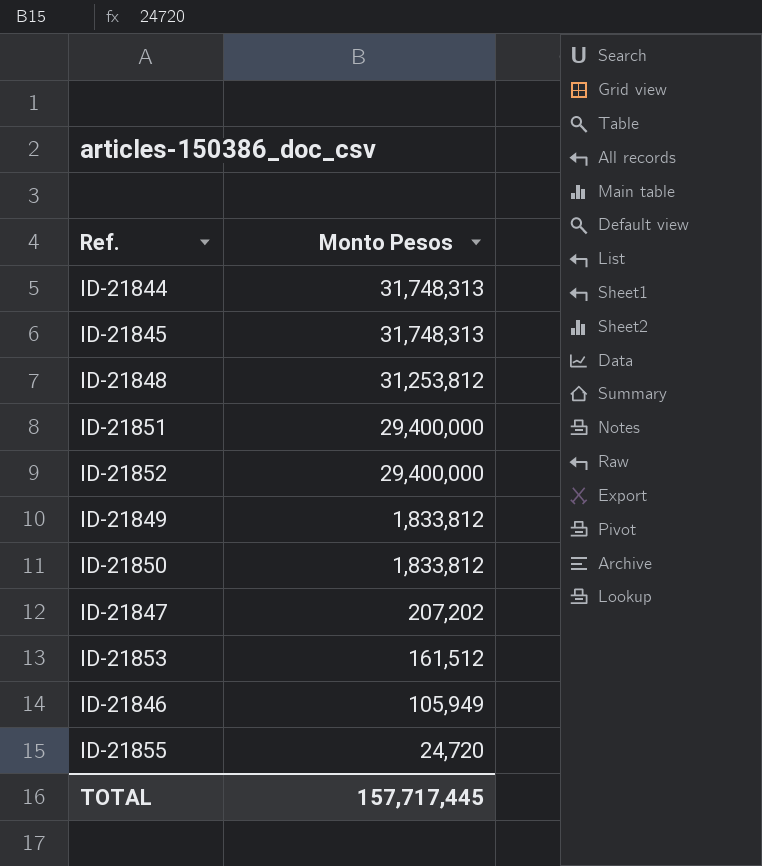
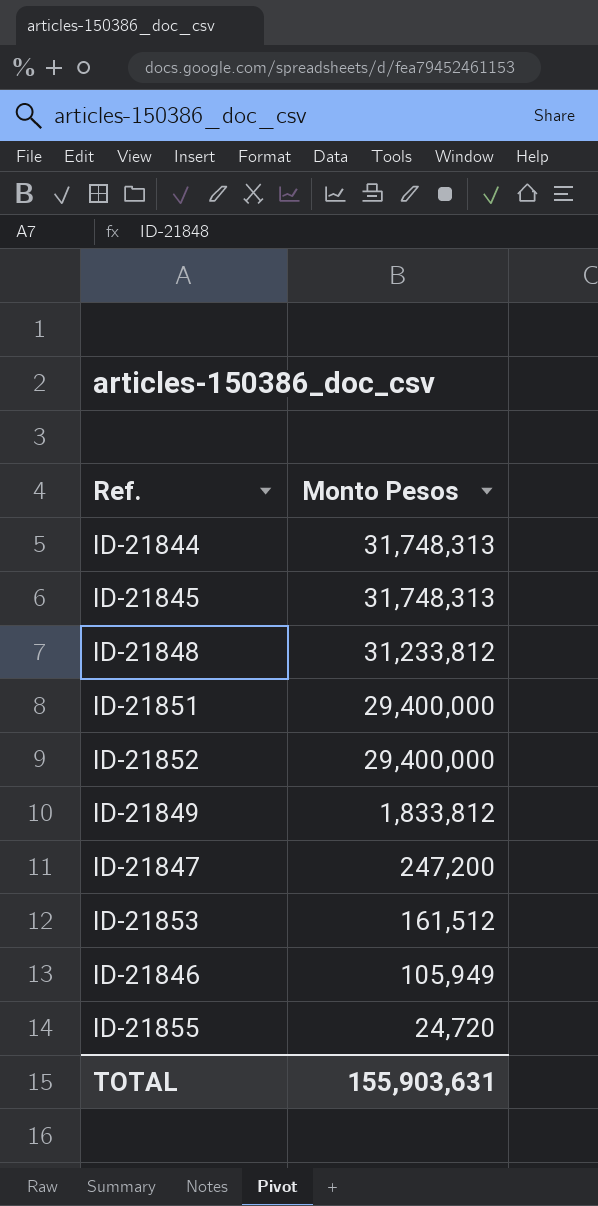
row ID-21850: 1,833,812 -> none
ID-21848 | Monto Pesos: 31,253,812 -> 31,233,812
ID-21847 | Monto Pesos: 207,202 -> 247,200
TOTAL | Monto Pesos: 157,717,445 -> 155,903,631

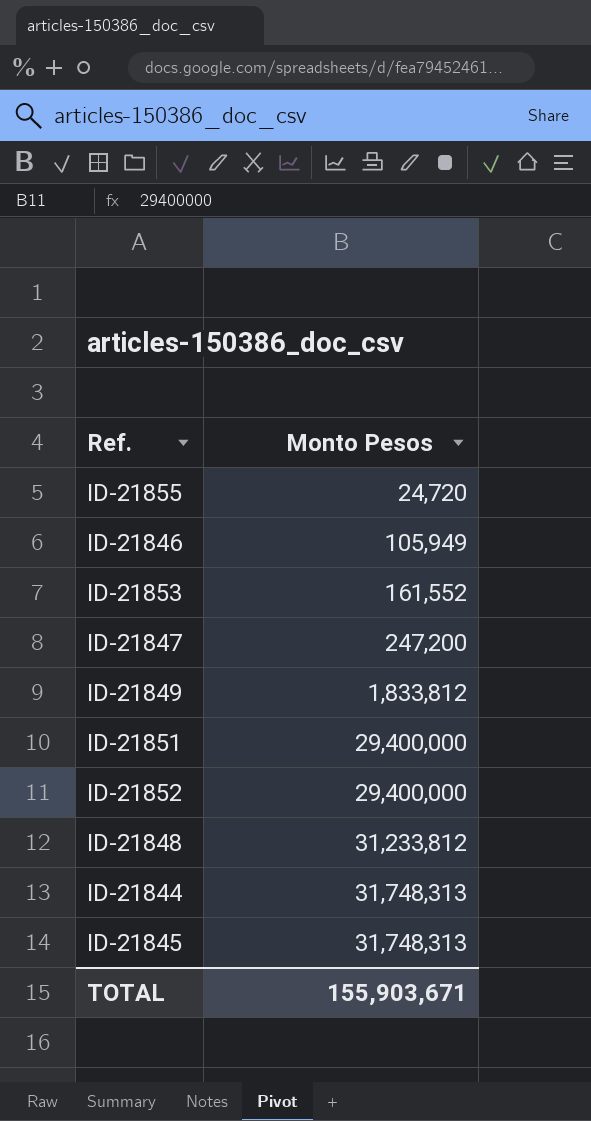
row order: Monto Pesos descending -> Monto Pesos ascending
ID-21853 | Monto Pesos: 161,512 -> 161,552
TOTAL | Monto Pesos: 155,903,631 -> 155,903,671

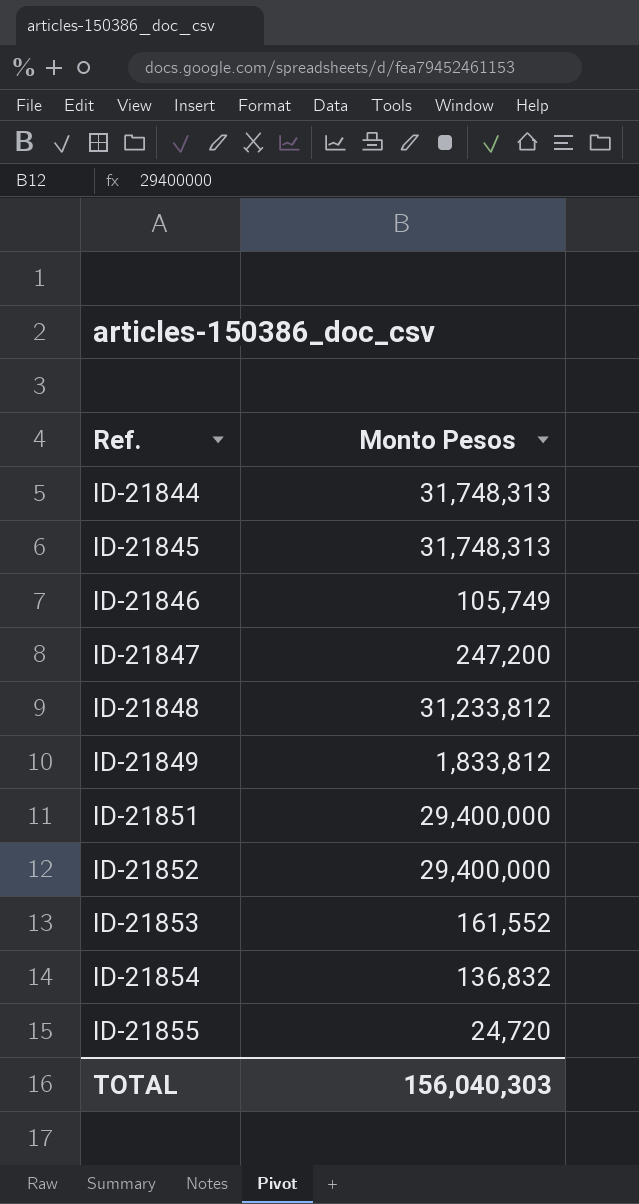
row order: Monto Pesos ascending -> Ref. ascending
ID-21846 | Monto Pesos: 105,949 -> 105,749
row ID-21854: none -> 136,832
TOTAL | Monto Pesos: 155,903,671 -> 156,040,303

